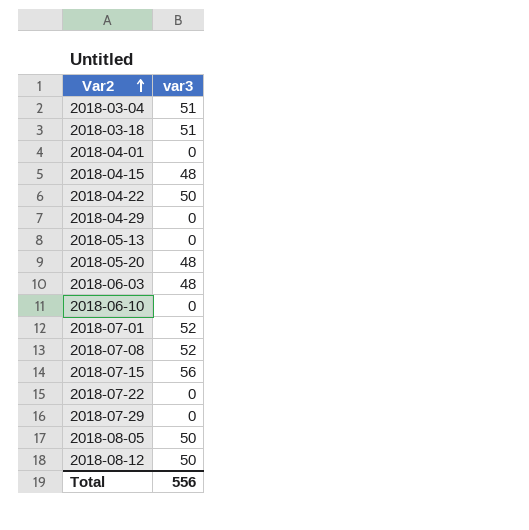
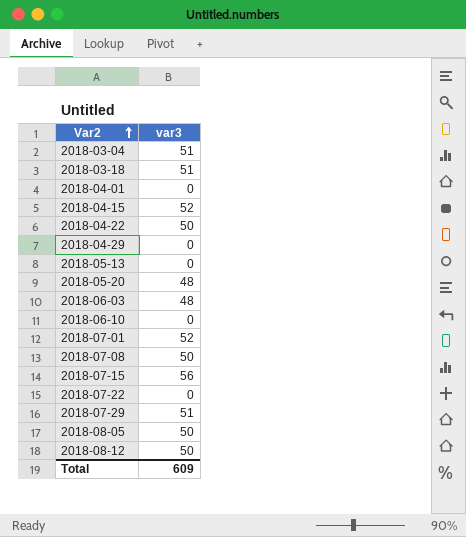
2018-04-15 | var3: 48 -> 52
2018-07-08 | var3: 52 -> 50
2018-07-29 | var3: 0 -> 51
Total | var3: 556 -> 609

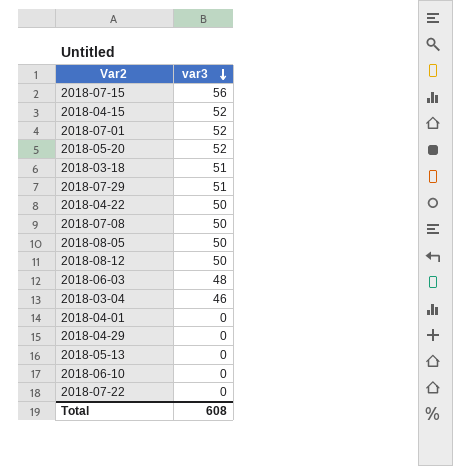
row order: Var2 ascending -> var3 descending
2018-05-20 | var3: 48 -> 52
2018-03-04 | var3: 51 -> 46
Total | var3: 609 -> 608

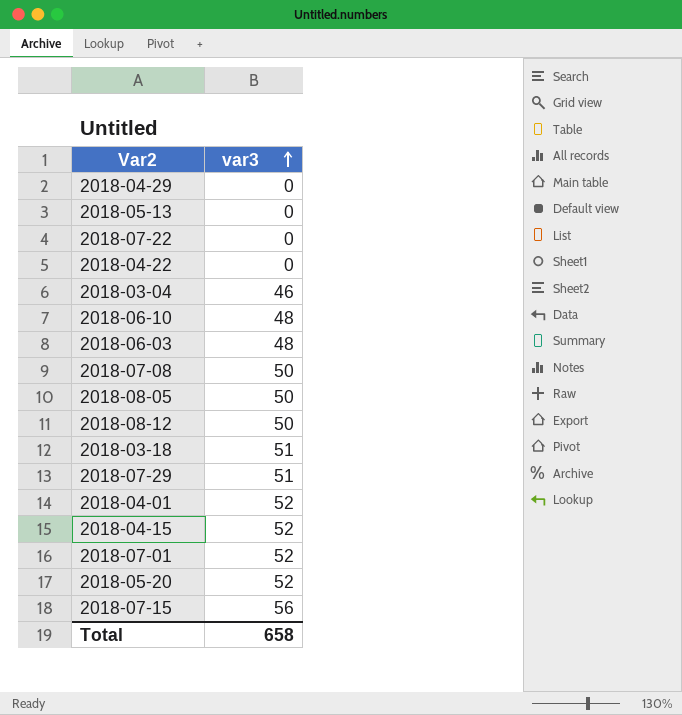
row order: var3 descending -> var3 ascending
2018-04-22 | var3: 50 -> 0
2018-06-10 | var3: 0 -> 48
2018-04-01 | var3: 0 -> 52
Total | var3: 608 -> 658

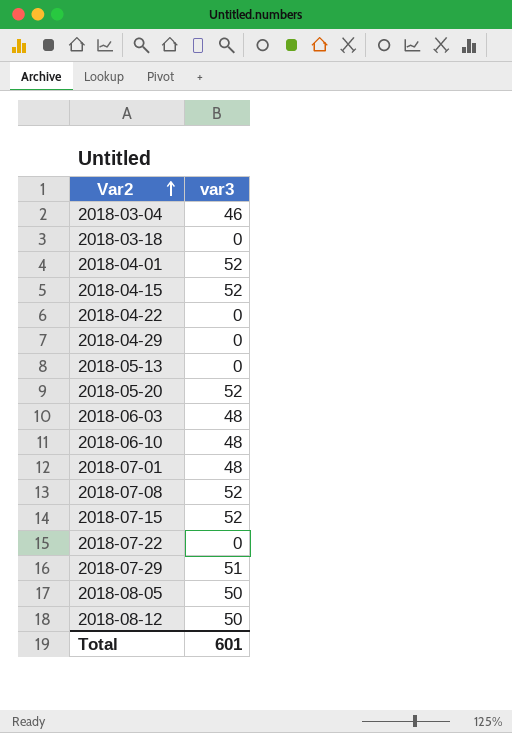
row order: var3 ascending -> Var2 ascending
2018-03-18 | var3: 51 -> 0
2018-07-01 | var3: 52 -> 48
2018-07-08 | var3: 50 -> 52
2018-07-15 | var3: 56 -> 52
Total | var3: 658 -> 601

